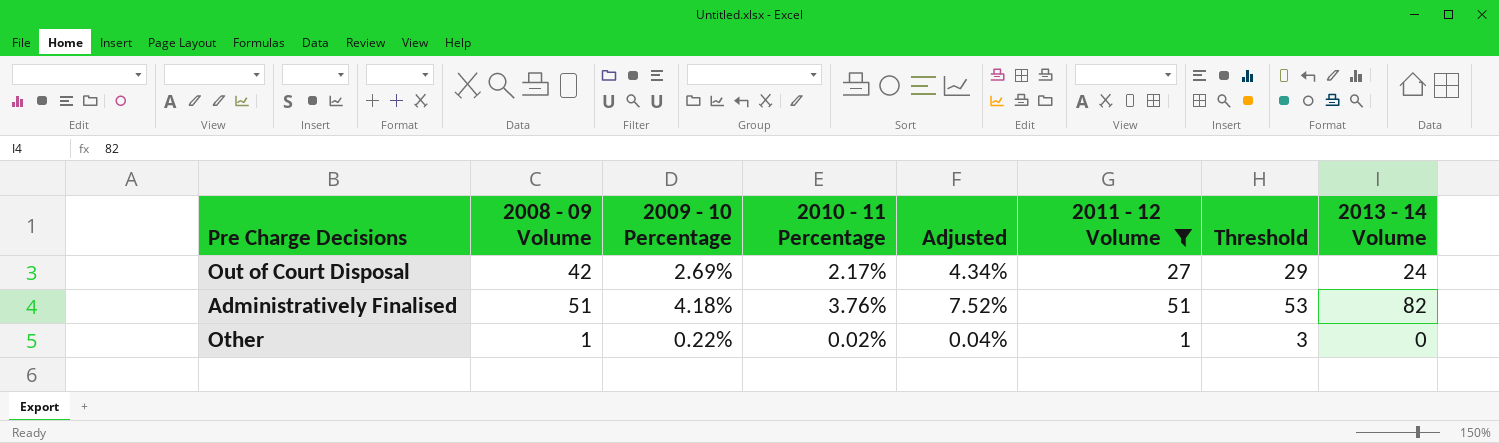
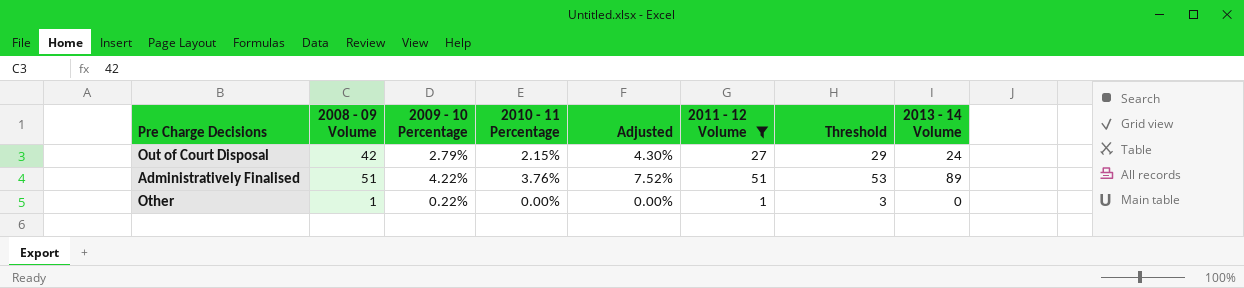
Out of Court Disposal | 2009 - 10 Percentage: 2.69% -> 2.79%
Out of Court Disposal | 2010 - 11 Percentage: 2.17% -> 2.15%
Out of Court Disposal | Adjusted: 4.34% -> 4.30%
Administratively Finalised | 2009 - 10 Percentage: 4.18% -> 4.22%
Administratively Finalised | 2013 - 14 Volume: 82 -> 89
Other | 2010 - 11 Percentage: 0.02% -> 0.00%
Other | Adjusted: 0.04% -> 0.00%

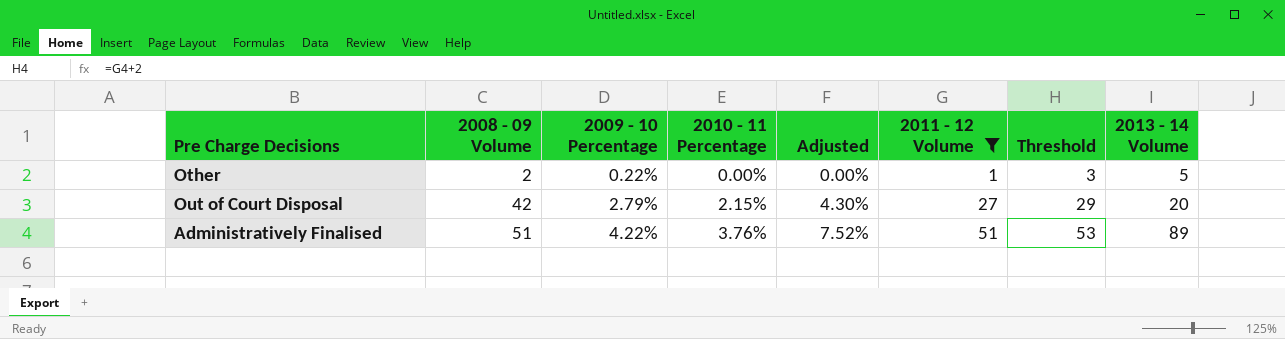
row order: none -> 2008 - 09 Volume ascending
Other | 2008 - 09 Volume: 1 -> 2
Other | 2013 - 14 Volume: 0 -> 5
Out of Court Disposal | 2013 - 14 Volume: 24 -> 20

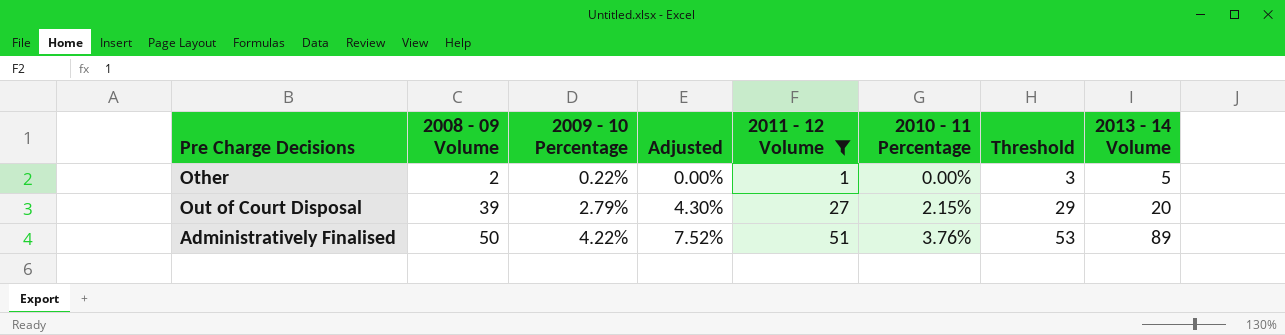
column 2010 - 11 Percentage | position: 4 -> 6
Out of Court Disposal | 2008 - 09 Volume: 42 -> 39
Administratively Finalised | 2008 - 09 Volume: 51 -> 50

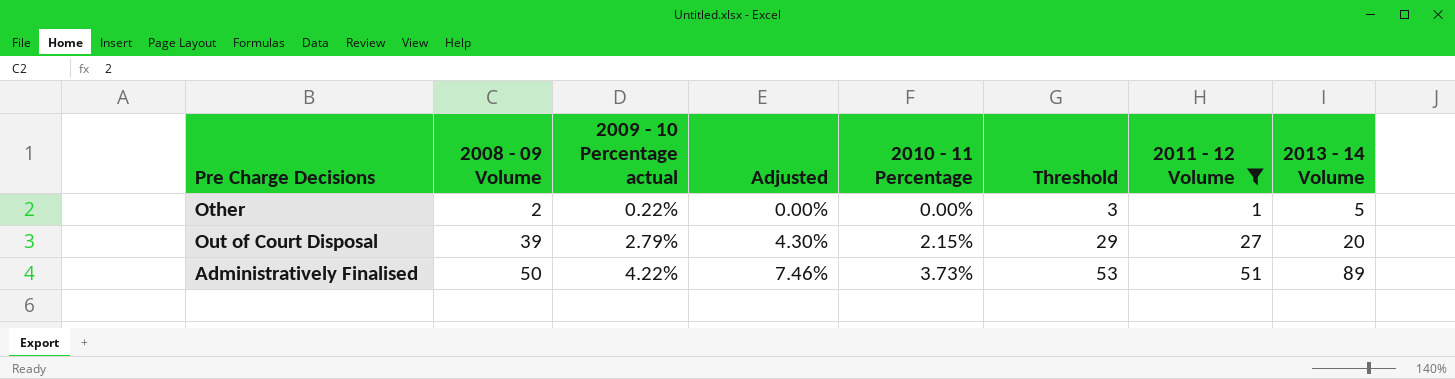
column name: 2009 - 10 Percentage -> 2009 - 10 Percentage actual
column 2011 - 12 Volume | position: 5 -> 7
Administratively Finalised | Adjusted: 7.52% -> 7.46%
Administratively Finalised | 2010 - 11 Percentage: 3.76% -> 3.73%

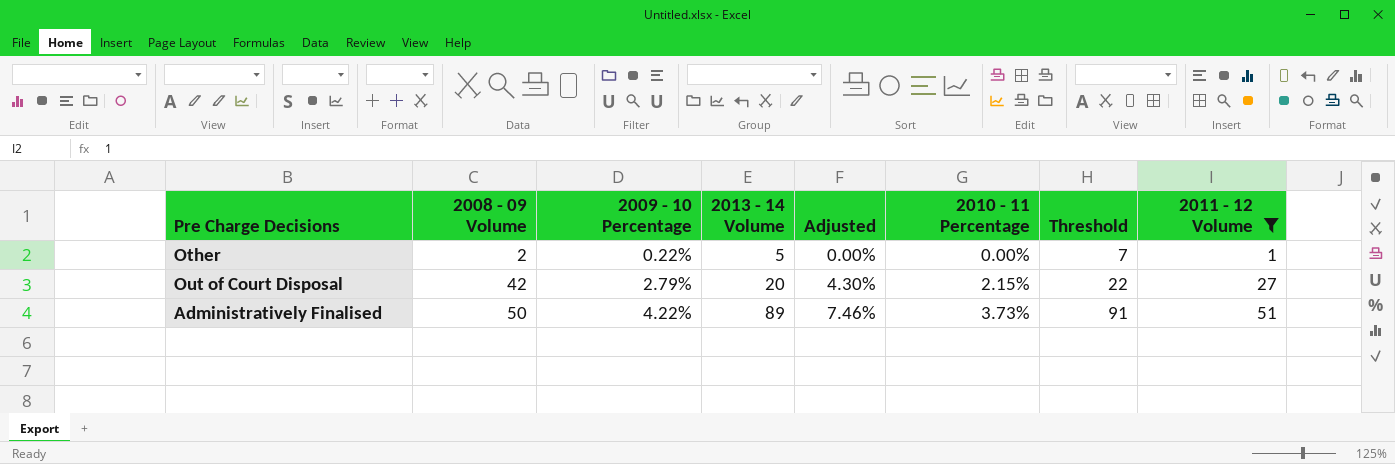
column name: 2009 - 10 Percentage actual -> 2009 - 10 Percentage
column 2013 - 14 Volume | position: 8 -> 4
column Threshold | formula: [2011 - 12 Volume] + 2 -> [2013 - 14 Volume] + 2
Out of Court Disposal | 2008 - 09 Volume: 39 -> 42

